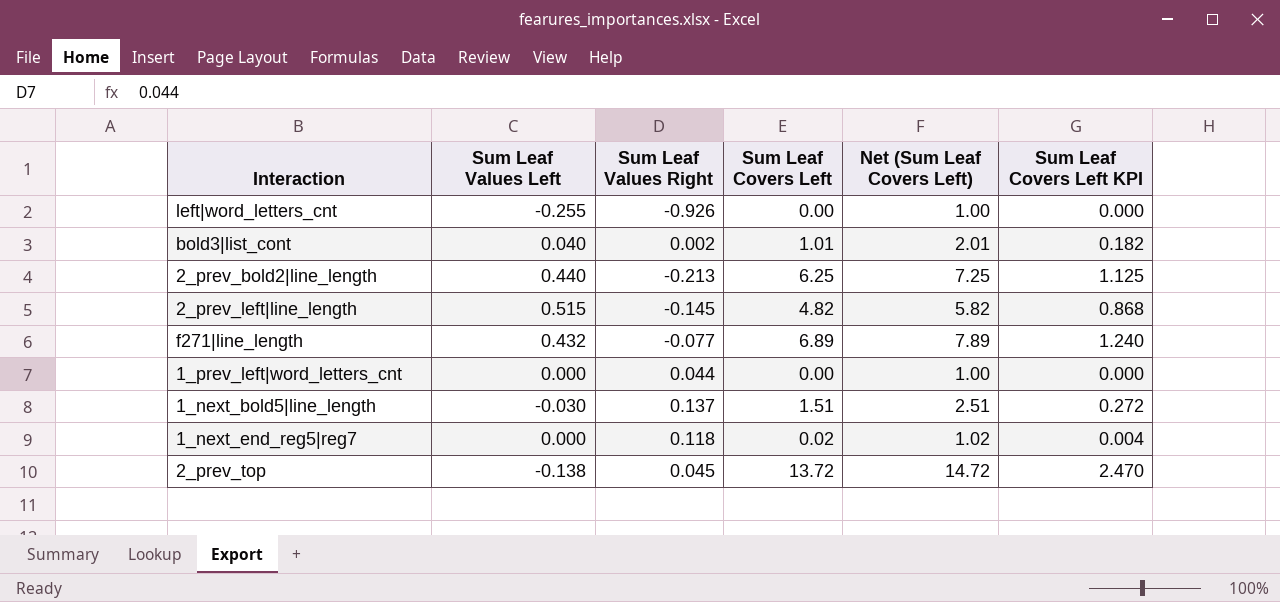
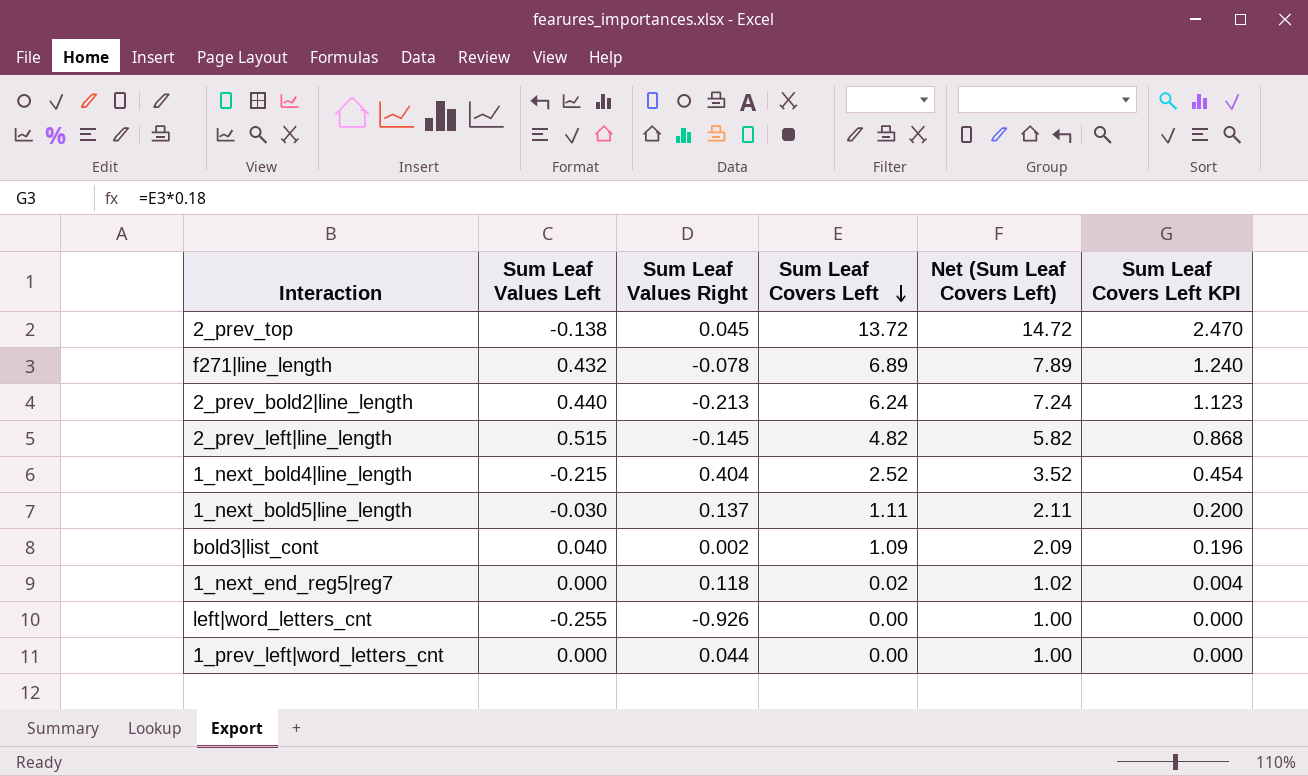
row order: none -> Sum Leaf Covers Left descending
f271|line_length | Sum Leaf Values Right: -0.077 -> -0.078
2_prev_bold2|line_length | Sum Leaf Covers Left: 6.25 -> 6.24
2_prev_bold2|line_length | Net (Sum Leaf Covers Left): 7.25 -> 7.24
2_prev_bold2|line_length | Sum Leaf Covers Left KPI: 1.125 -> 1.123
row 1_next_bold4|line_length: none -> -0.215 | 0.404 | 2.52 | 3.52 | 0.454
1_next_bold5|line_length | Sum Leaf Covers Left: 1.51 -> 1.11
1_next_bold5|line_length | Net (Sum Leaf Covers Left): 2.51 -> 2.11
1_next_bold5|line_length | Sum Leaf Covers Left KPI: 0.272 -> 0.200
bold3|list_cont | Sum Leaf Covers Left: 1.01 -> 1.09
bold3|list_cont | Net (Sum Leaf Covers Left): 2.01 -> 2.09
bold3|list_cont | Sum Leaf Covers Left KPI: 0.182 -> 0.196

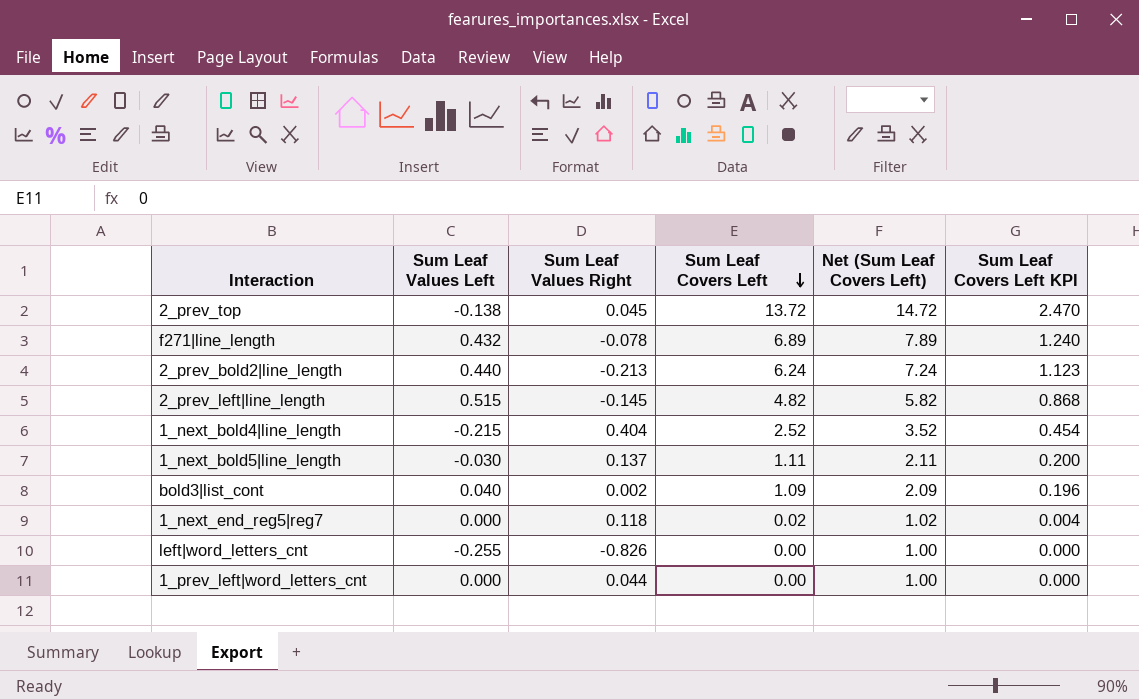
left|word_letters_cnt | Sum Leaf Values Right: -0.926 -> -0.826

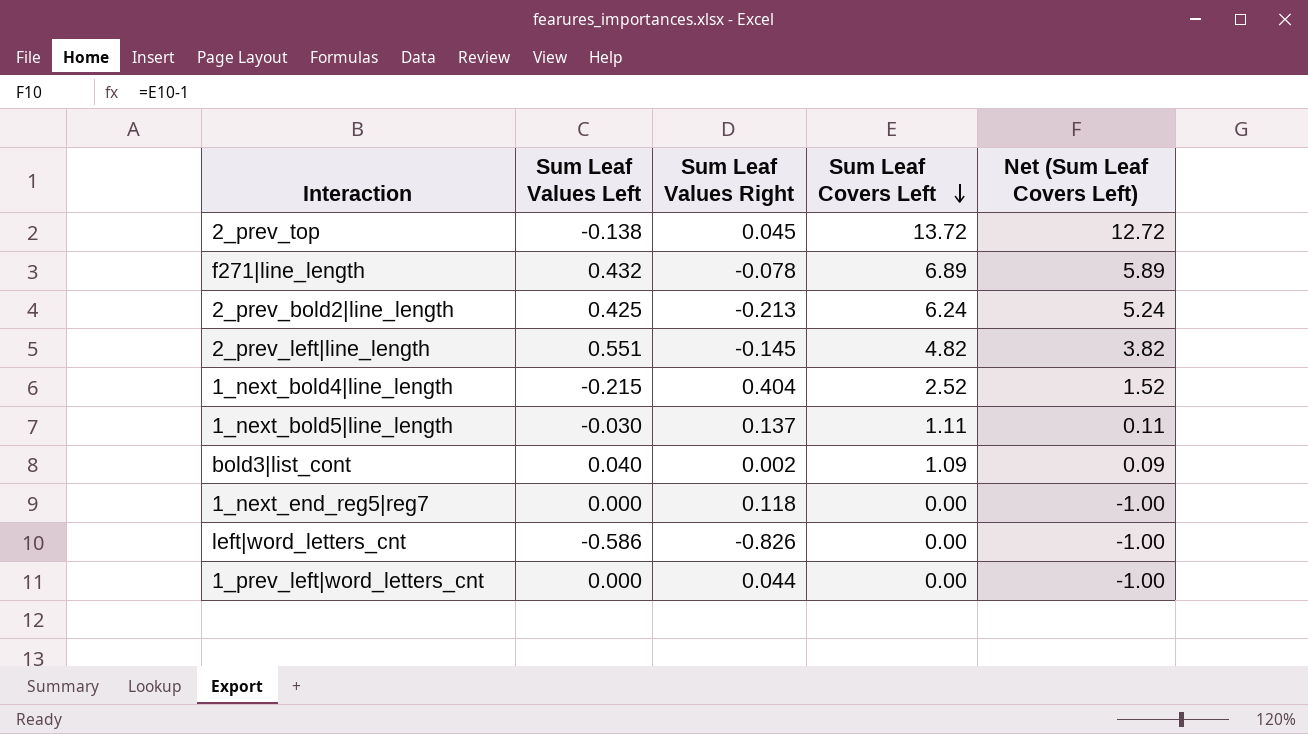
column Sum Leaf Covers Left KPI | formula: [Sum Leaf Covers Left] * 0.18 -> none
column Net (Sum Leaf Covers Left) | formula: [Sum Leaf Covers Left] + 1 -> [Sum Leaf Covers Left] - 1
2_prev_bold2|line_length | Sum Leaf Values Left: 0.440 -> 0.425
2_prev_left|line_length | Sum Leaf Values Left: 0.515 -> 0.551
1_next_end_reg5|reg7 | Sum Leaf Covers Left: 0.02 -> 0.00
left|word_letters_cnt | Sum Leaf Values Left: -0.255 -> -0.586

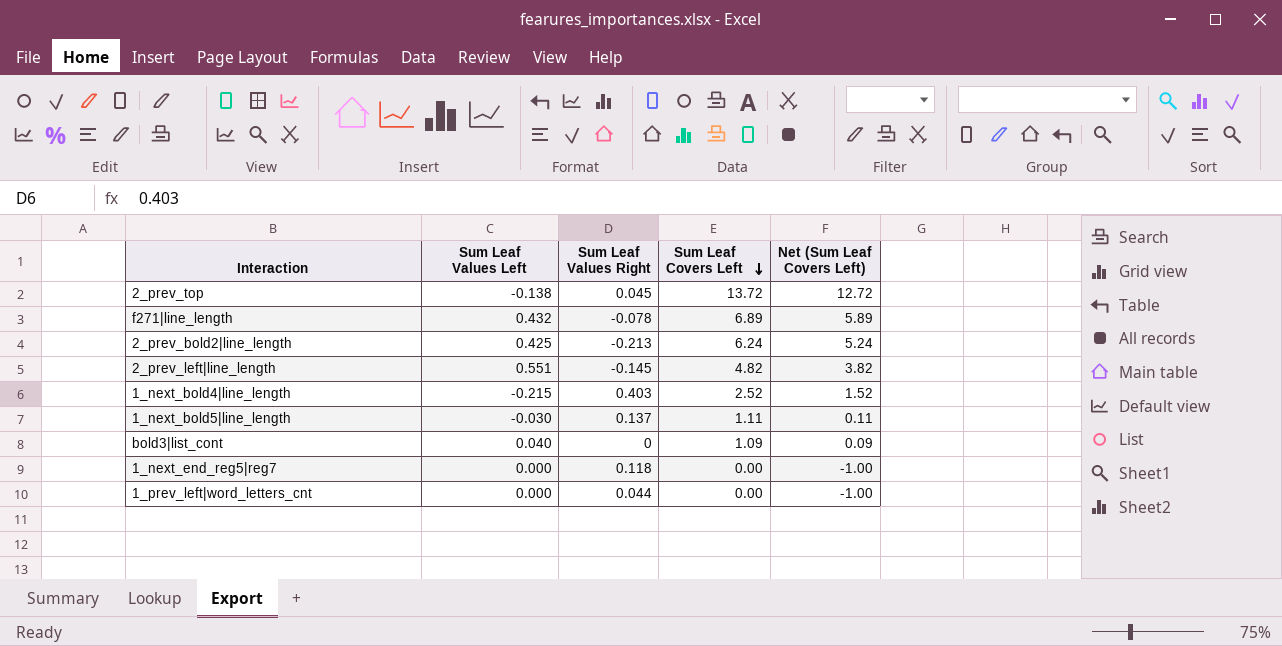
row left|word_letters_cnt: -0.586 | -0.826 | 0.00 | -1.00 -> none
1_next_bold4|line_length | Sum Leaf Values Right: 0.404 -> 0.403
bold3|list_cont | Sum Leaf Values Right: 0.002 -> 0

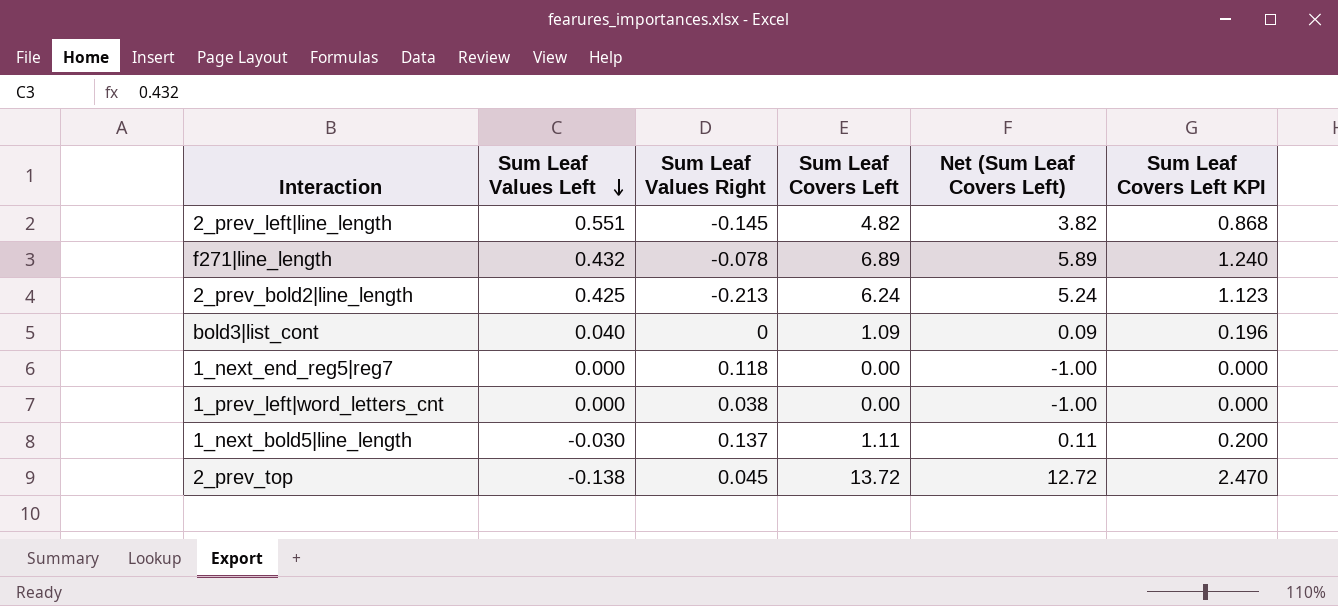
row order: Sum Leaf Covers Left descending -> Sum Leaf Values Left descending
column Sum Leaf Covers Left KPI | formula: none -> [Sum Leaf Covers Left] * 0.18
row 1_next_bold4|line_length: -0.215 | 0.403 | 2.52 | 1.52 -> none
1_prev_left|word_letters_cnt | Sum Leaf Values Right: 0.044 -> 0.038

